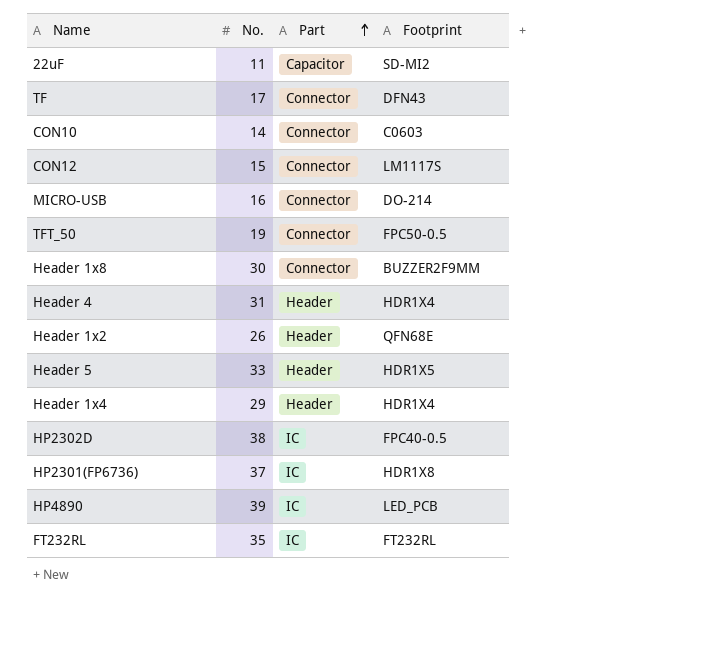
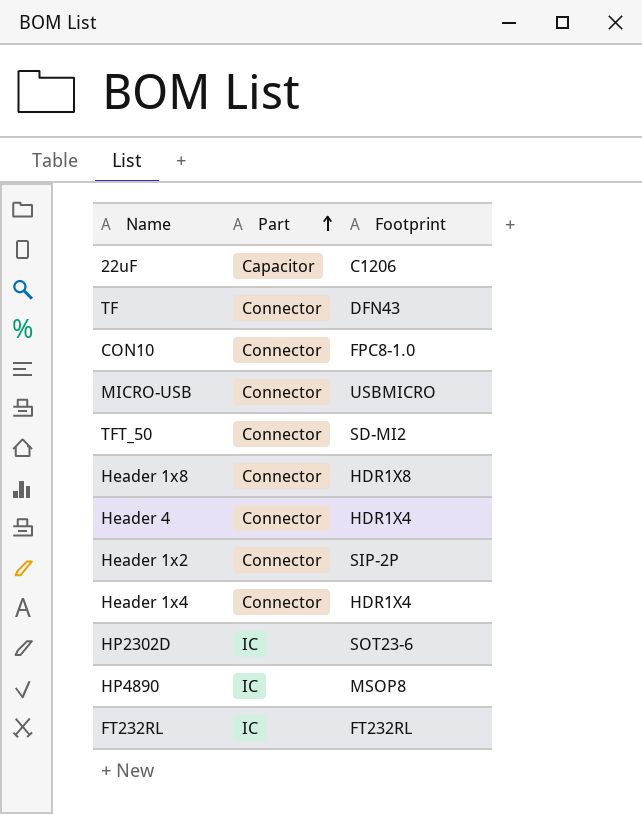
column No. | position: 2 -> none
row CON12: 15 | Connector | LM1117S -> none
row Header 5: 33 | Header | HDR1X5 -> none
row HP2301(FP6736): 37 | IC | HDR1X8 -> none
22uF | Footprint: SD-MI2 -> C1206
CON10 | Footprint: C0603 -> FPC8-1.0
MICRO-USB | Footprint: DO-214 -> USBMICRO
TFT_50 | Footprint: FPC50-0.5 -> SD-MI2
Header 1x8 | Footprint: BUZZER2F9MM -> HDR1X8
Header 4 | Part: Header -> Connector
Header 1x2 | Part: Header -> Connector
Header 1x2 | Footprint: QFN68E -> SIP-2P
Header 1x4 | Part: Header -> Connector
HP2302D | Footprint: FPC40-0.5 -> SOT23-6
HP4890 | Footprint: LED_PCB -> MSOP8

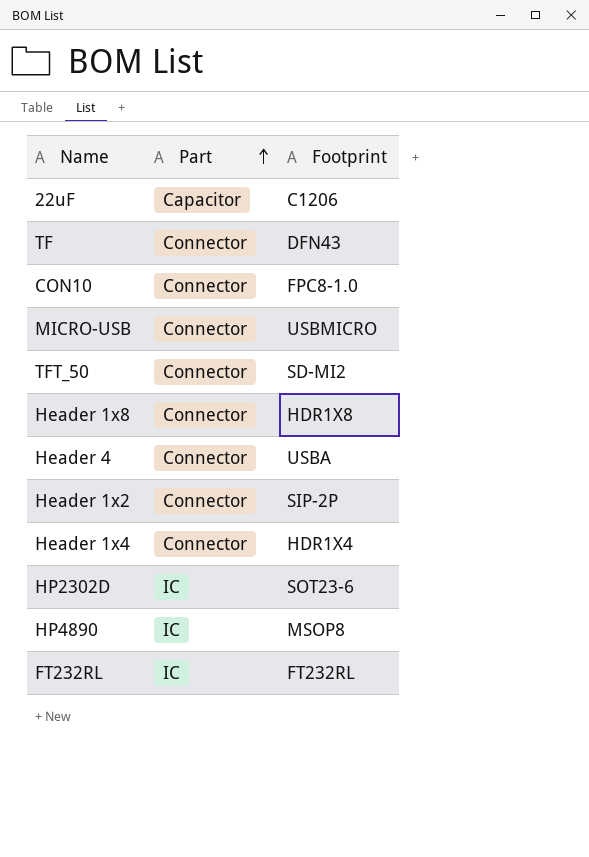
Header 4 | Footprint: HDR1X4 -> USBA

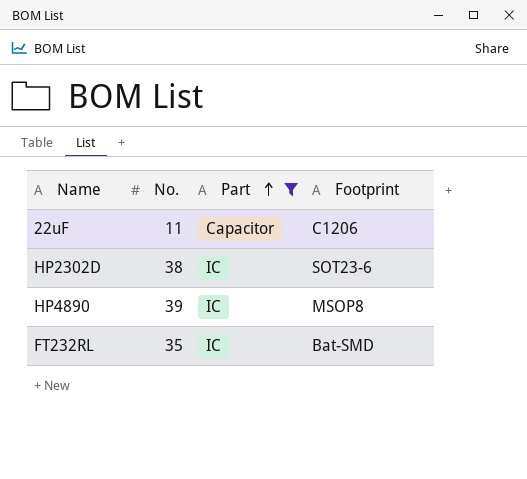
filter: none -> Part != Connector
column No. | position: none -> 2
FT232RL | Footprint: FT232RL -> Bat-SMD

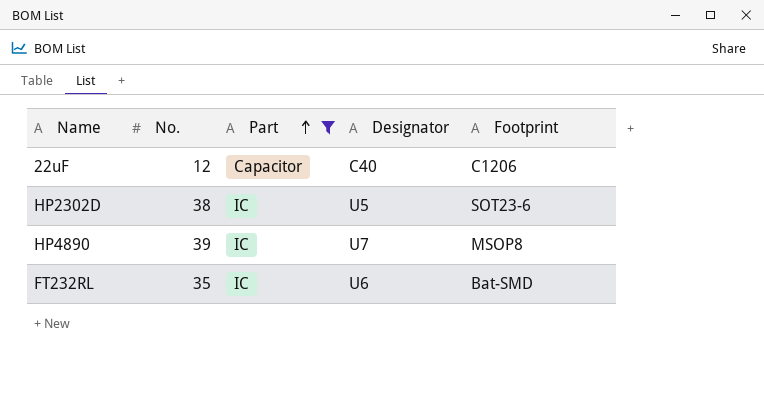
column Designator | position: none -> 4
22uF | No.: 11 -> 12

